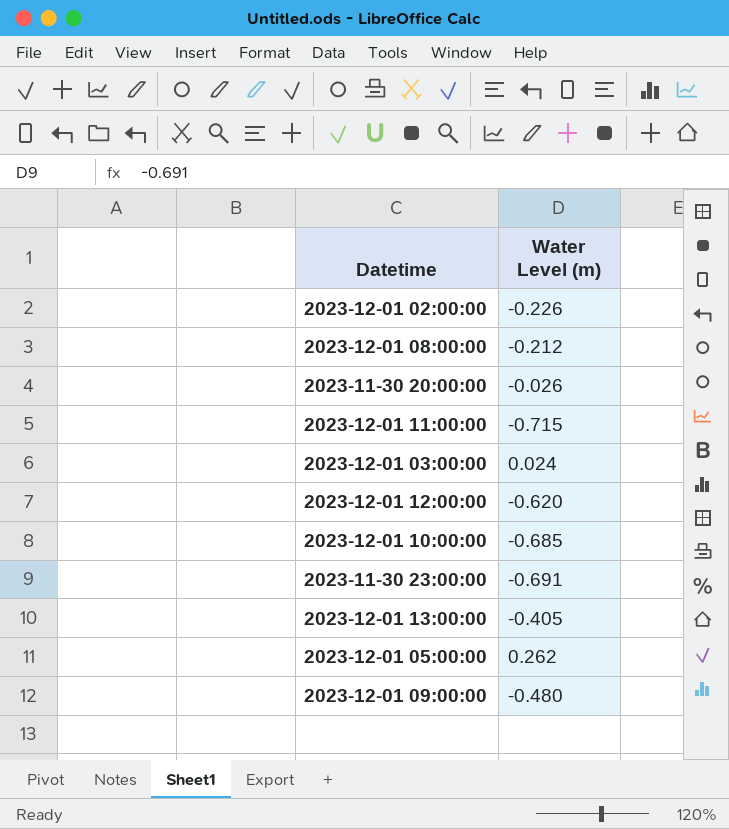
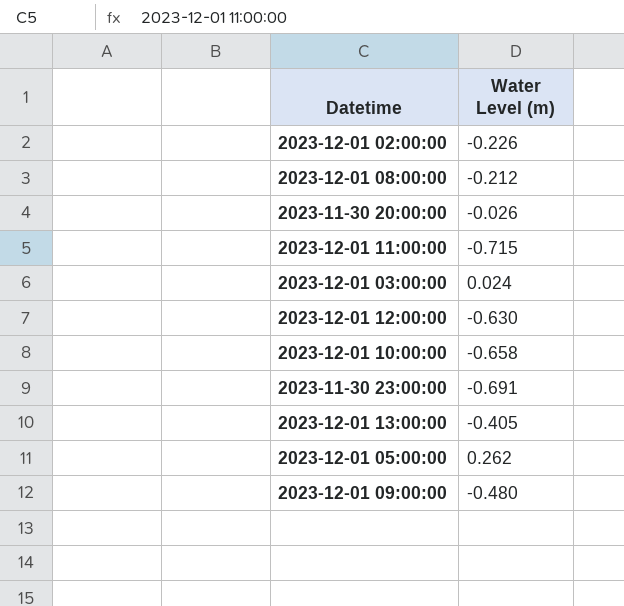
2023-12-01 12:00:00 | Water Level (m): -0.620 -> -0.630
2023-12-01 10:00:00 | Water Level (m): -0.685 -> -0.658

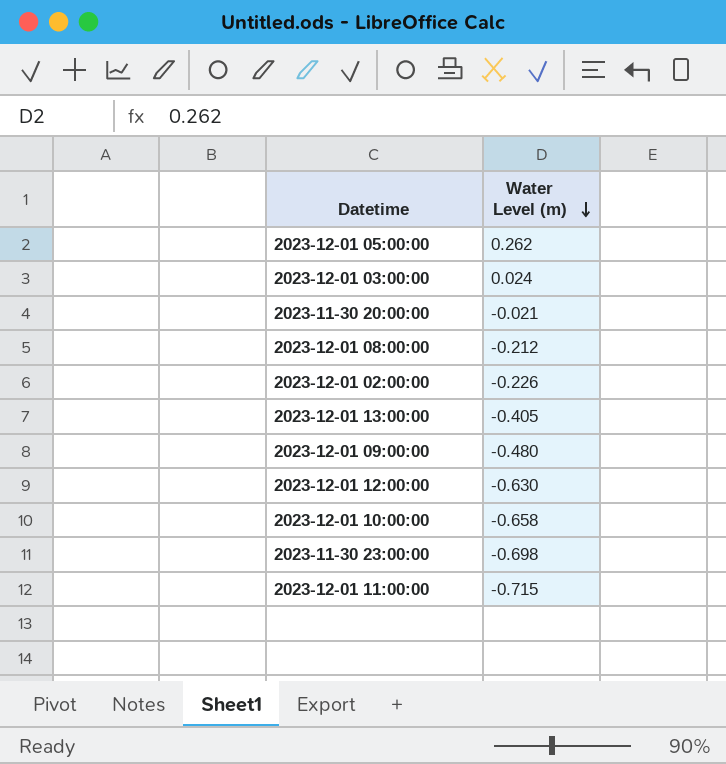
row order: none -> Water Level (m) descending
2023-11-30 20:00:00 | Water Level (m): -0.026 -> -0.021
2023-11-30 23:00:00 | Water Level (m): -0.691 -> -0.698

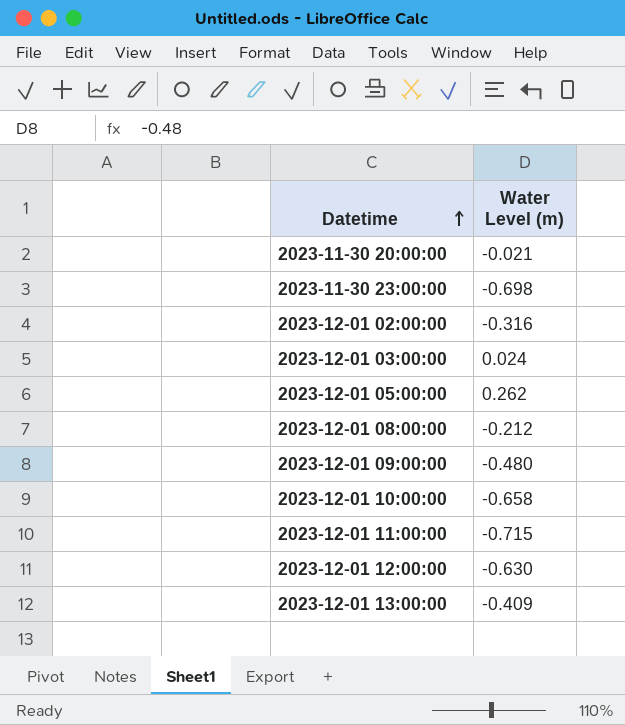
row order: Water Level (m) descending -> Datetime ascending
2023-12-01 02:00:00 | Water Level (m): -0.226 -> -0.316
2023-12-01 13:00:00 | Water Level (m): -0.405 -> -0.409

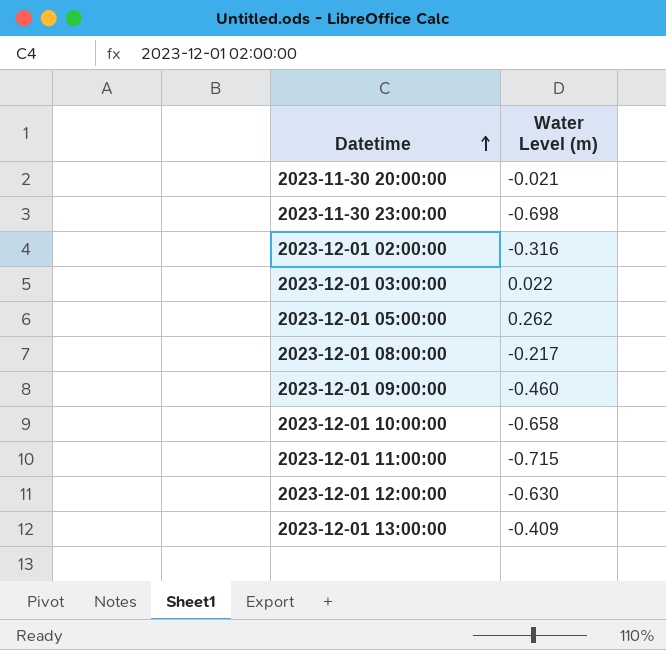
2023-12-01 03:00:00 | Water Level (m): 0.024 -> 0.022
2023-12-01 08:00:00 | Water Level (m): -0.212 -> -0.217
2023-12-01 09:00:00 | Water Level (m): -0.480 -> -0.460

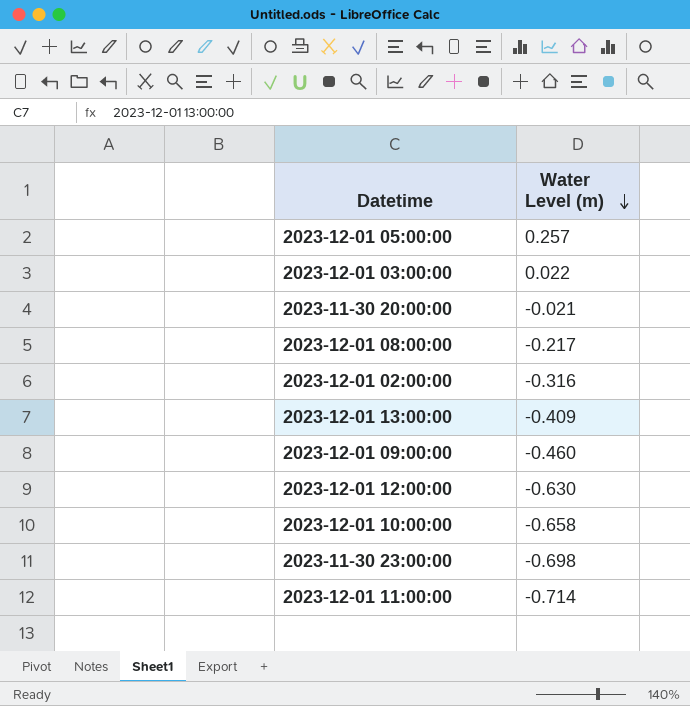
row order: Datetime ascending -> Water Level (m) descending
2023-12-01 05:00:00 | Water Level (m): 0.262 -> 0.257
2023-12-01 11:00:00 | Water Level (m): -0.715 -> -0.714

